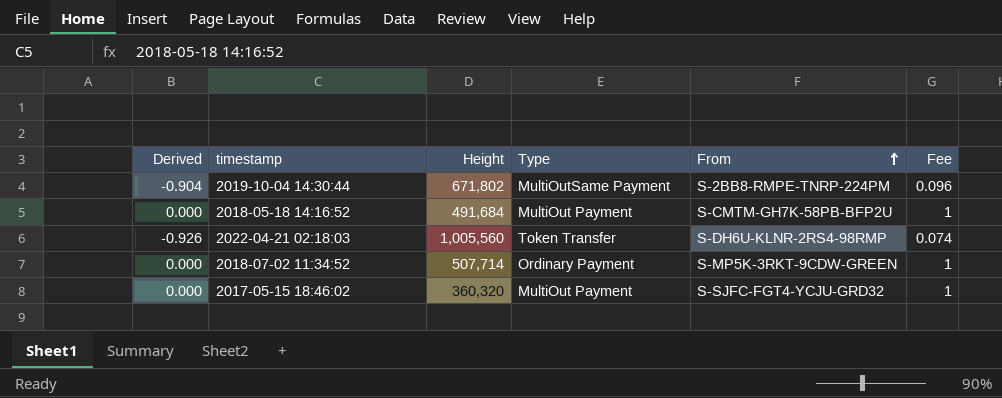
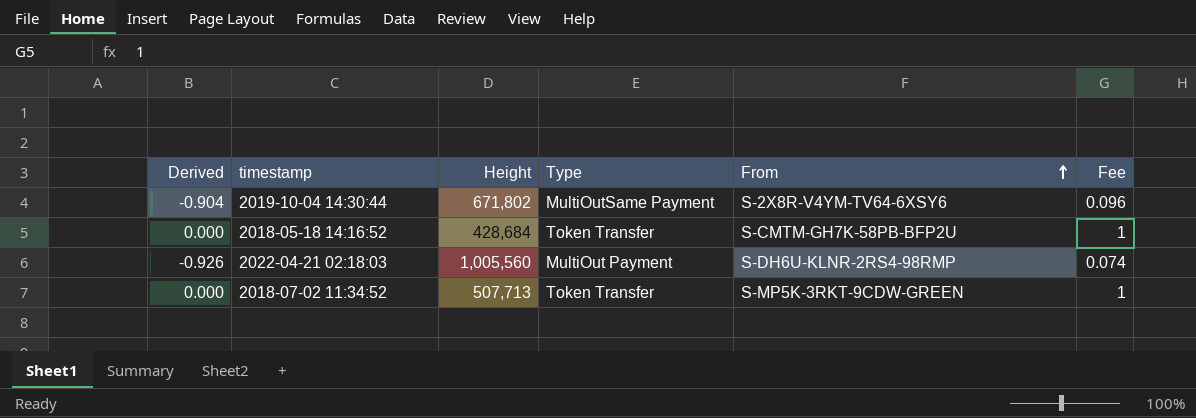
row 2017-05-15 18:46:02: 0.000 | 360,320 | MultiOut Payment | S-SJFC-FGT4-YCJU-GRD32 | 1 -> none
2019-10-04 14:30:44 | From: S-2BB8-RMPE-TNRP-224PM -> S-2X8R-V4YM-TV64-6XSY6
2018-05-18 14:16:52 | Height: 491,684 -> 428,684
2018-05-18 14:16:52 | Type: MultiOut Payment -> Token Transfer
2022-04-21 02:18:03 | Type: Token Transfer -> MultiOut Payment
2018-07-02 11:34:52 | Height: 507,714 -> 507,713
2018-07-02 11:34:52 | Type: Ordinary Payment -> Token Transfer

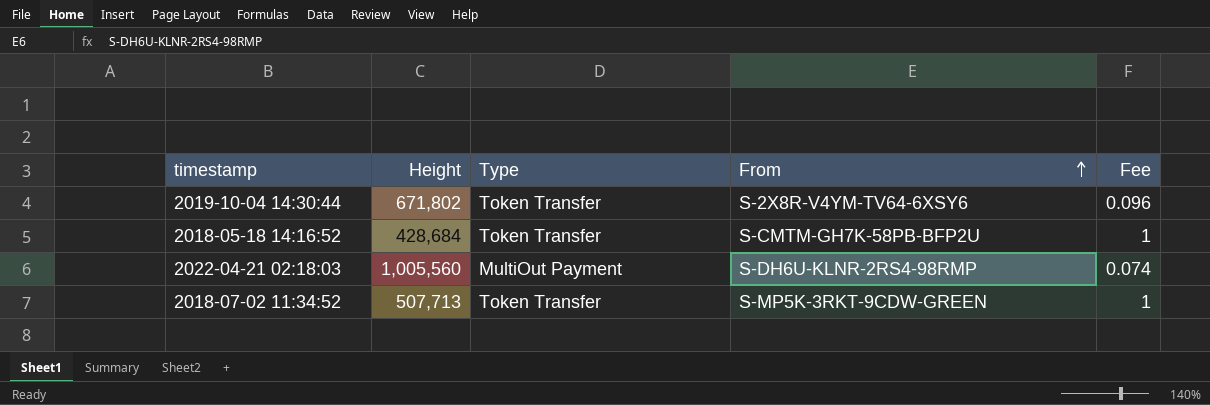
column Derived | formula: [Fee] - 1 -> none
2019-10-04 14:30:44 | Type: MultiOutSame Payment -> Token Transfer

